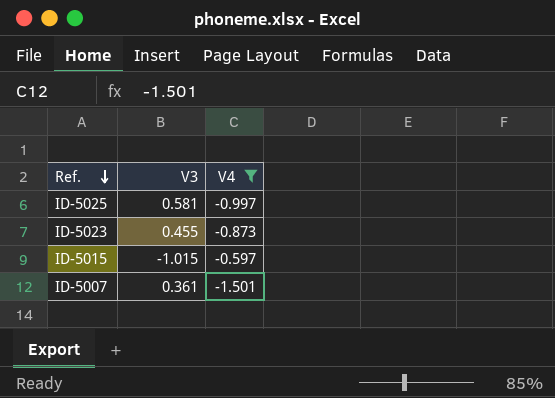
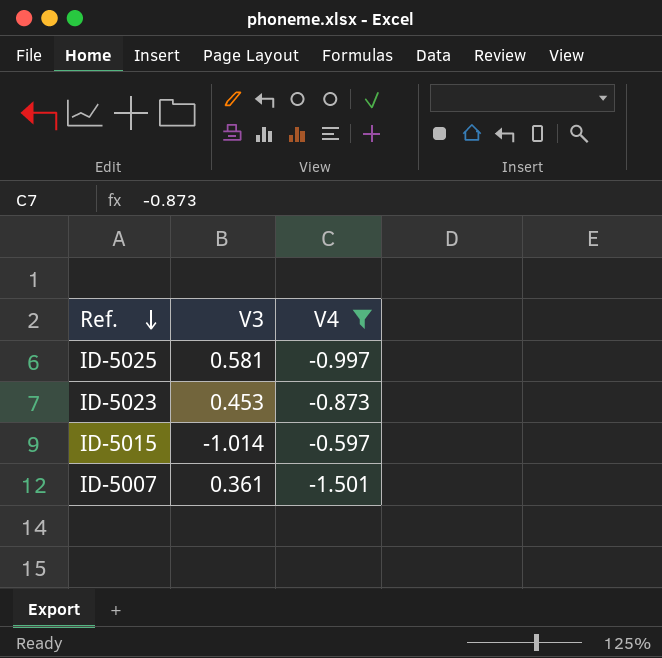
ID-5023 | V3: 0.455 -> 0.453
ID-5015 | V3: -1.015 -> -1.014

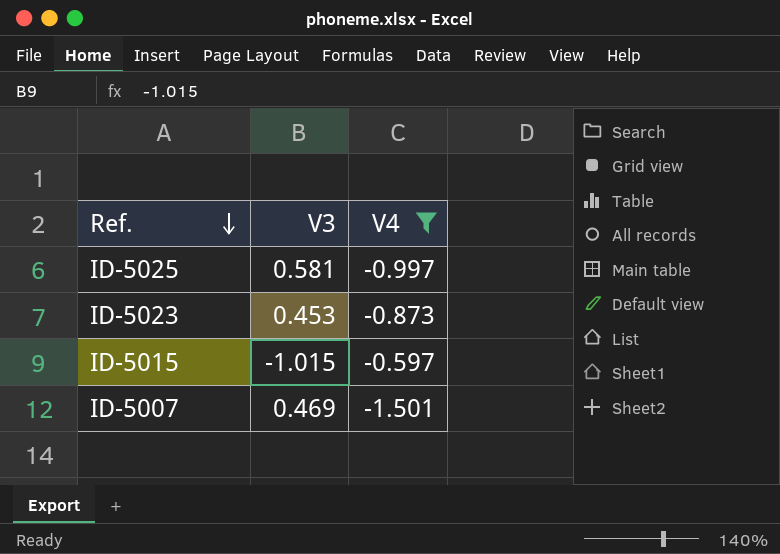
ID-5015 | V3: -1.014 -> -1.015
ID-5007 | V3: 0.361 -> 0.469

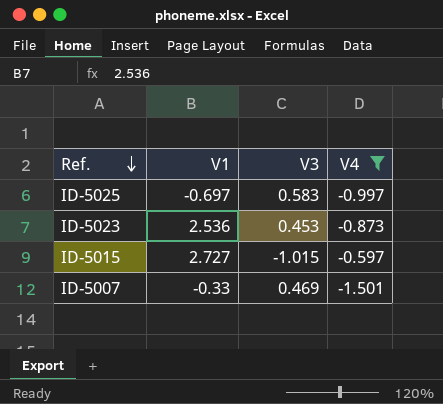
column V1 | position: none -> 2
ID-5025 | V3: 0.581 -> 0.583

